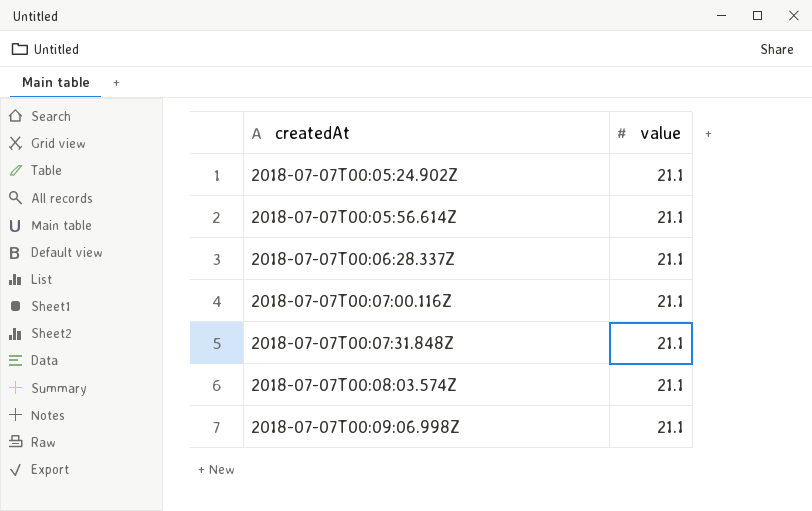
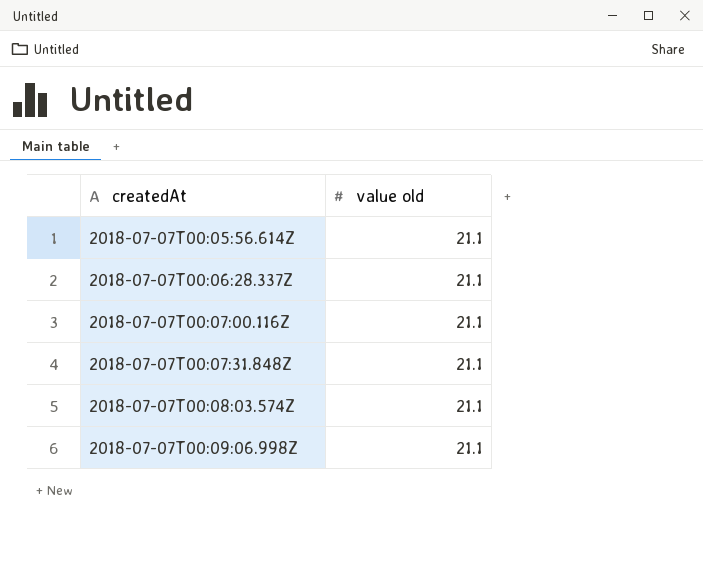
column name: value -> value old
row 2018-07-07T00:05:24.902Z: 21.1 -> none

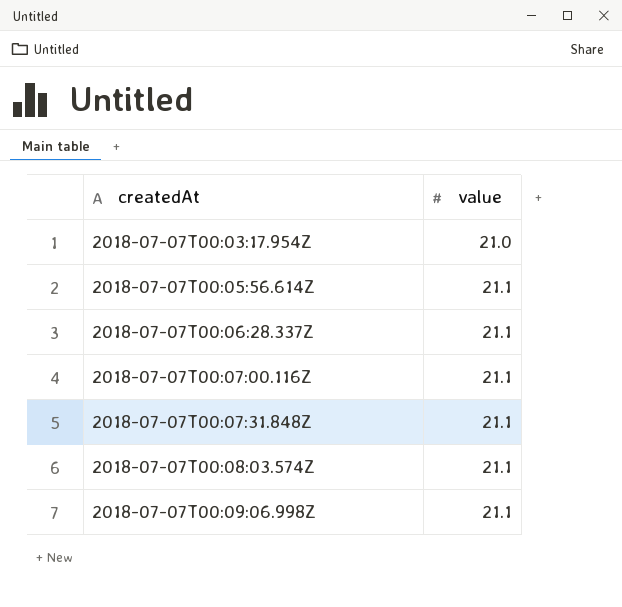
column name: value old -> value
row 2018-07-07T00:03:17.954Z: none -> 21.0

